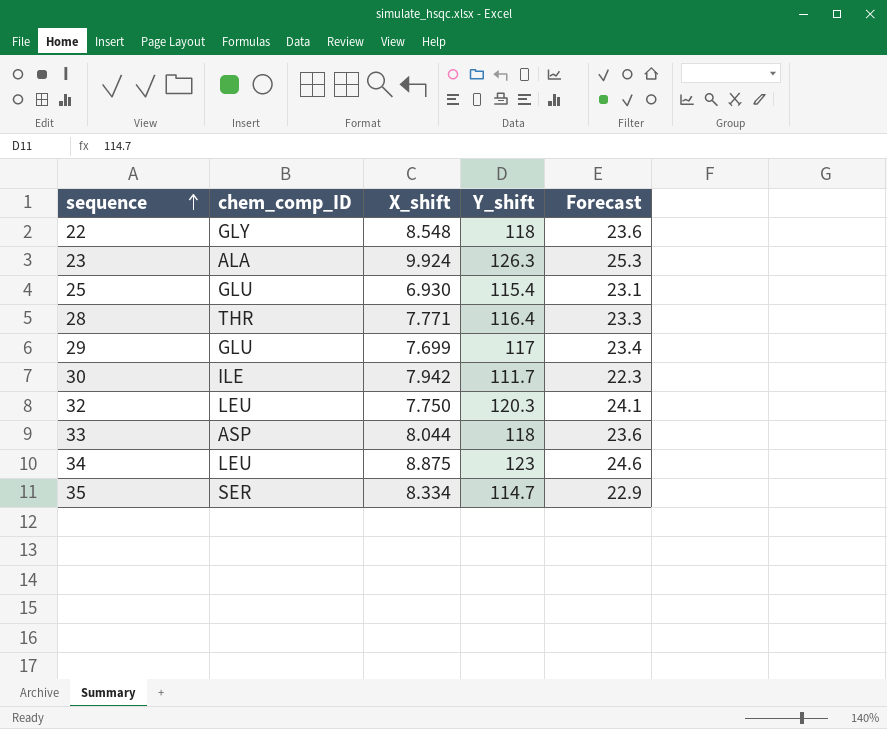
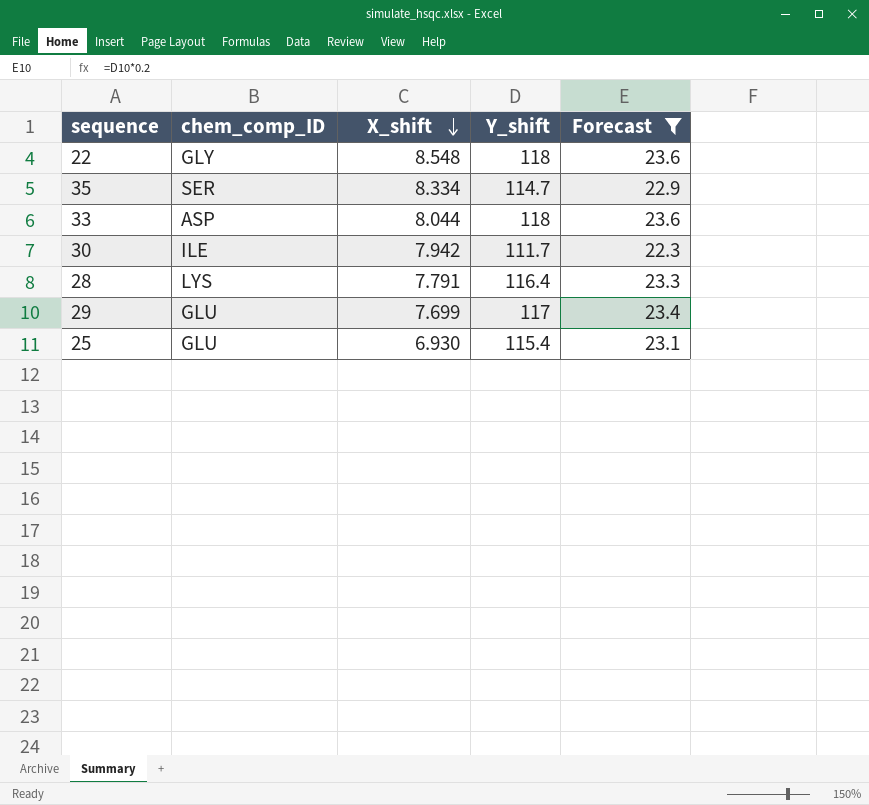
filter: none -> Forecast <= 23.6
row order: sequence ascending -> X_shift descending
28 | chem_comp_ID: THR -> LYS
28 | X_shift: 7.771 -> 7.791

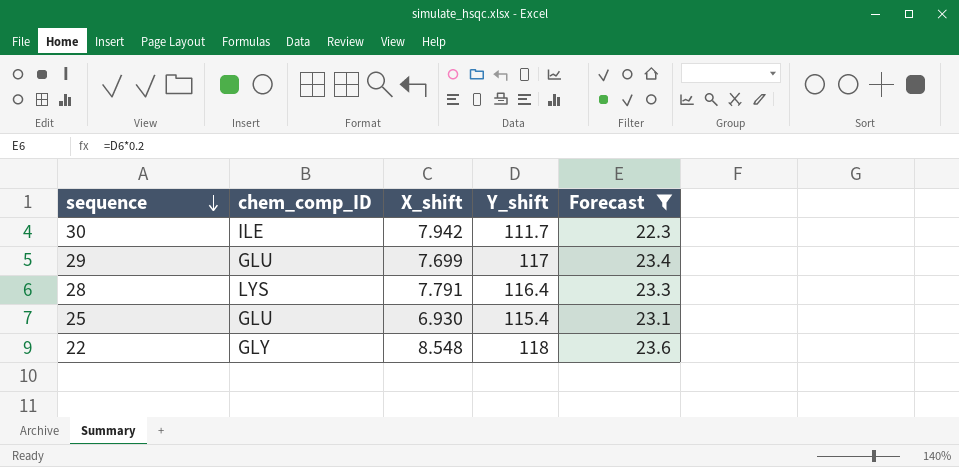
row order: X_shift descending -> sequence descending
row 35: SER | 8.334 | 114.7 | 22.9 -> none
row 33: ASP | 8.044 | 118 | 23.6 -> none

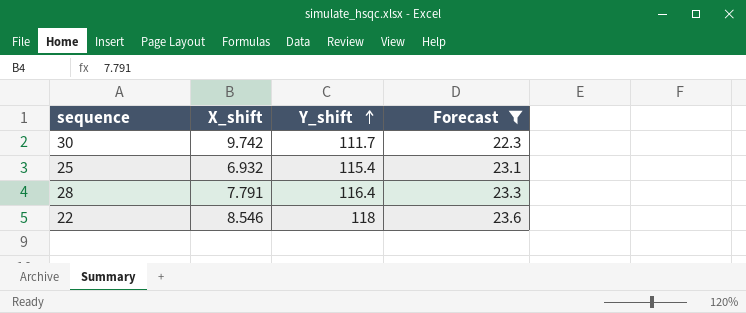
row order: sequence descending -> Y_shift ascending
column chem_comp_ID | position: 2 -> none
row 29: GLU | 7.699 | 117 | 23.4 -> none
30 | X_shift: 7.942 -> 9.742
25 | X_shift: 6.930 -> 6.932
22 | X_shift: 8.548 -> 8.546

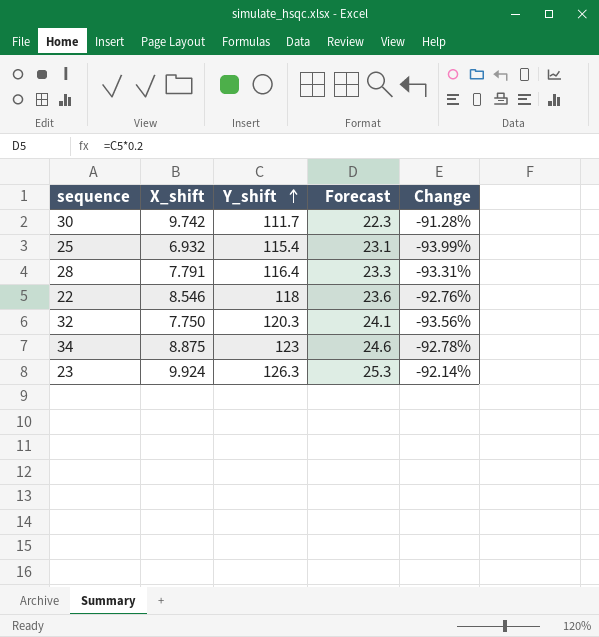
filter: Forecast <= 23.6 -> none
column Change | formula: none -> ([X_shift] - [Y_shift]) / [Y_shift]

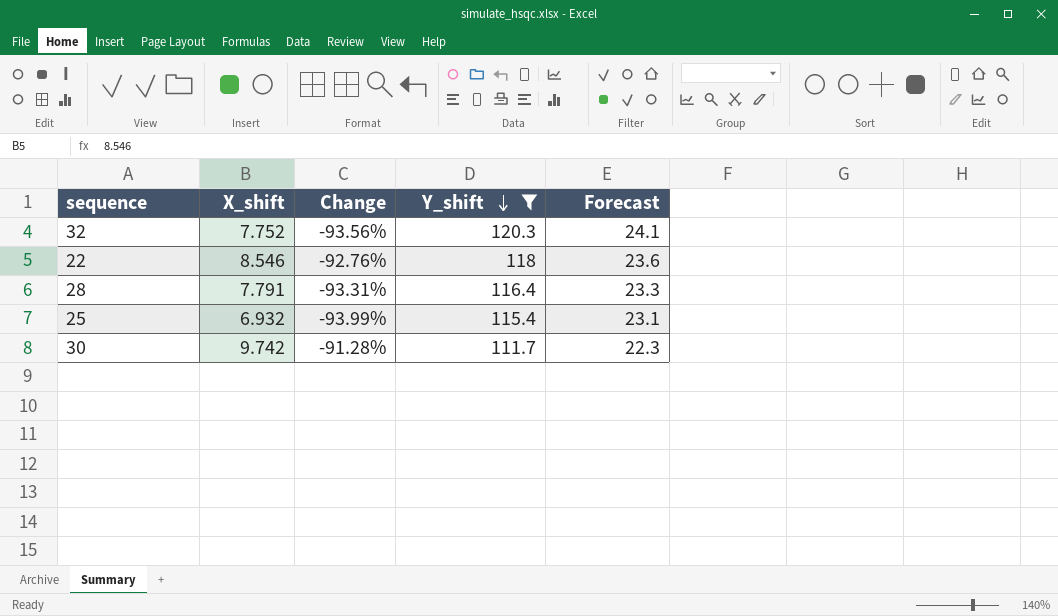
filter: none -> Y_shift <= 120.3
row order: Y_shift ascending -> Y_shift descending
column Change | position: 5 -> 3
32 | X_shift: 7.750 -> 7.752

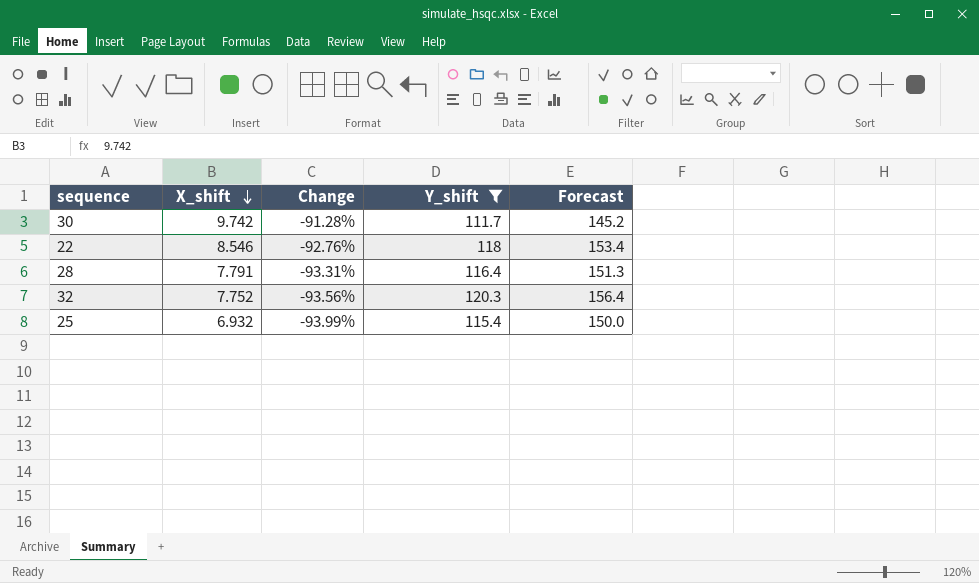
row order: Y_shift descending -> X_shift descending
column Forecast | formula: [Y_shift] * 0.2 -> [Y_shift] * 1.3

